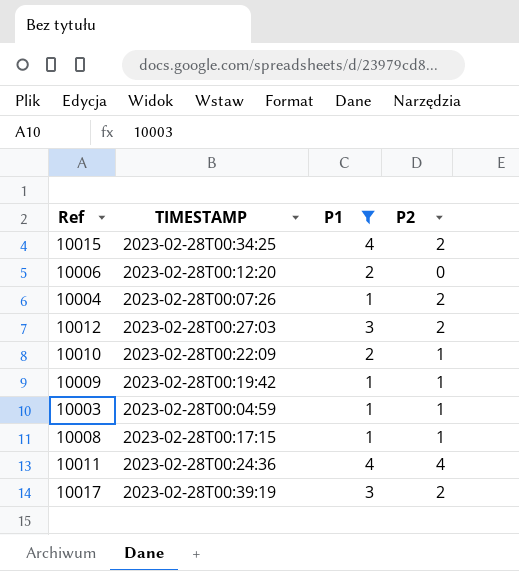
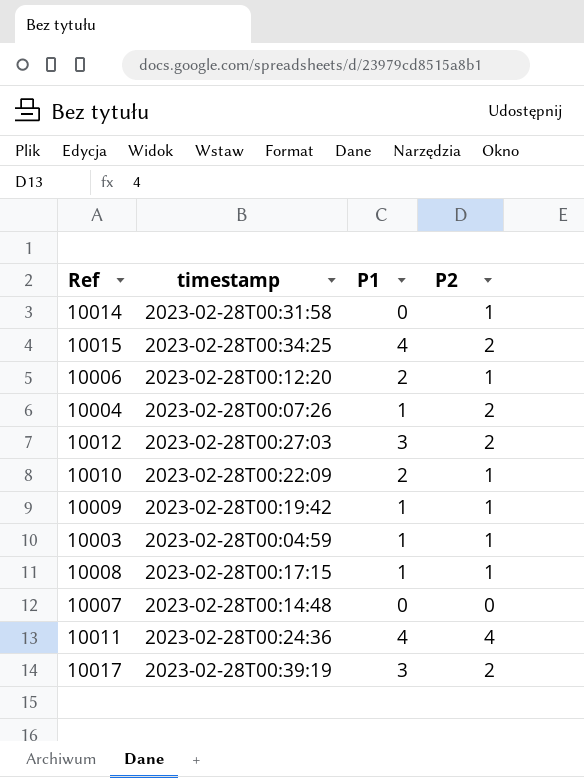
filter: P1 != 0 -> none
column name: TIMESTAMP -> timestamp
10006 | P2: 0 -> 1

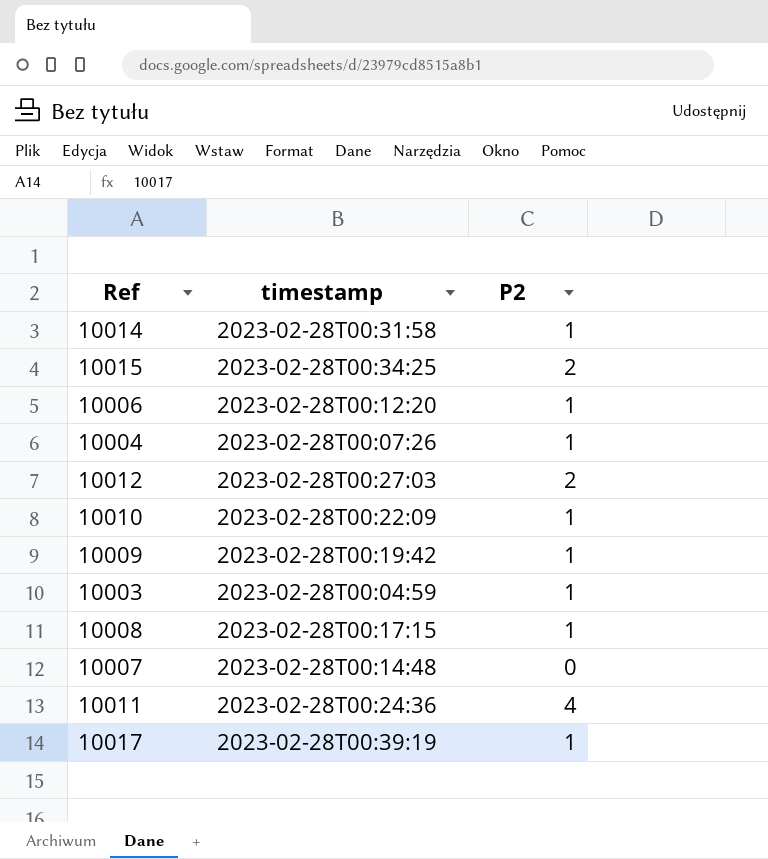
column P1 | position: 3 -> none
10004 | P2: 2 -> 1
10017 | P2: 2 -> 1

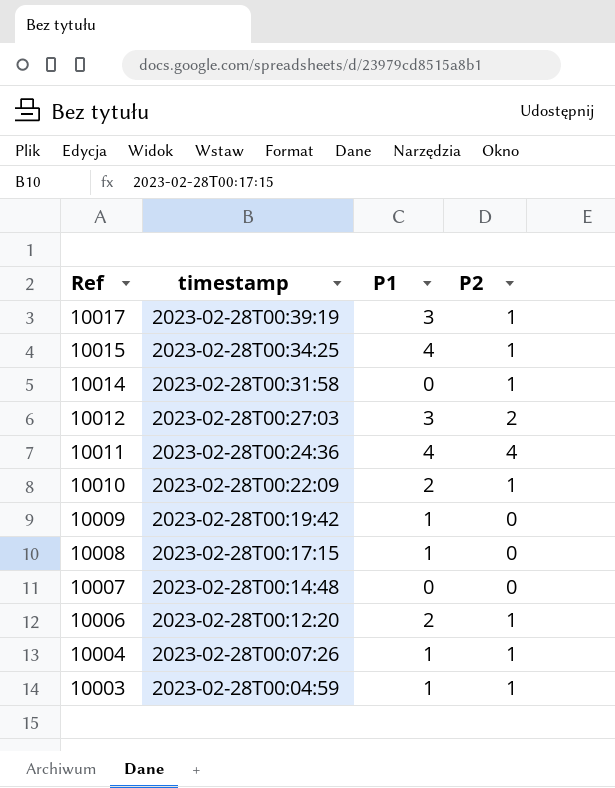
row order: none -> Ref descending
column P1 | position: none -> 3
10015 | P2: 2 -> 1
10009 | P2: 1 -> 0
10008 | P2: 1 -> 0

